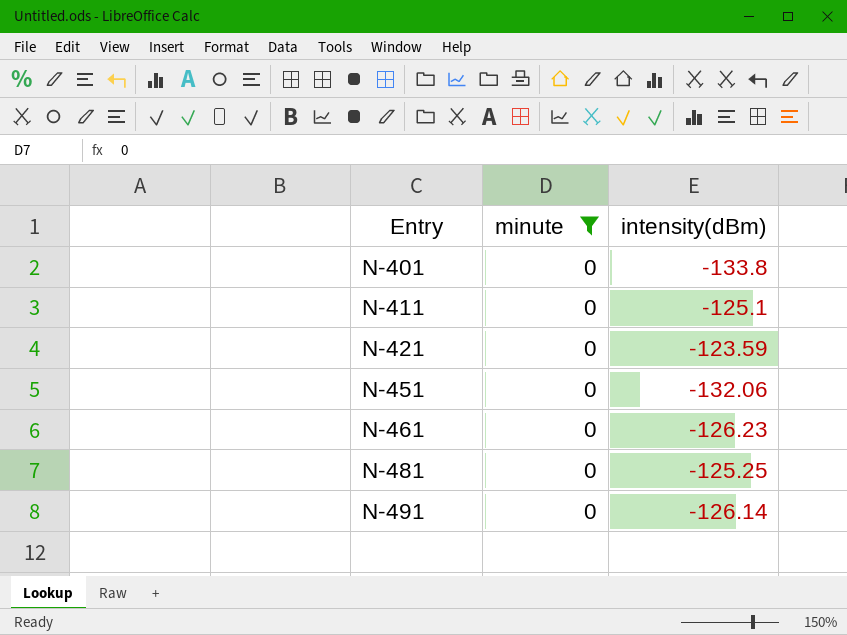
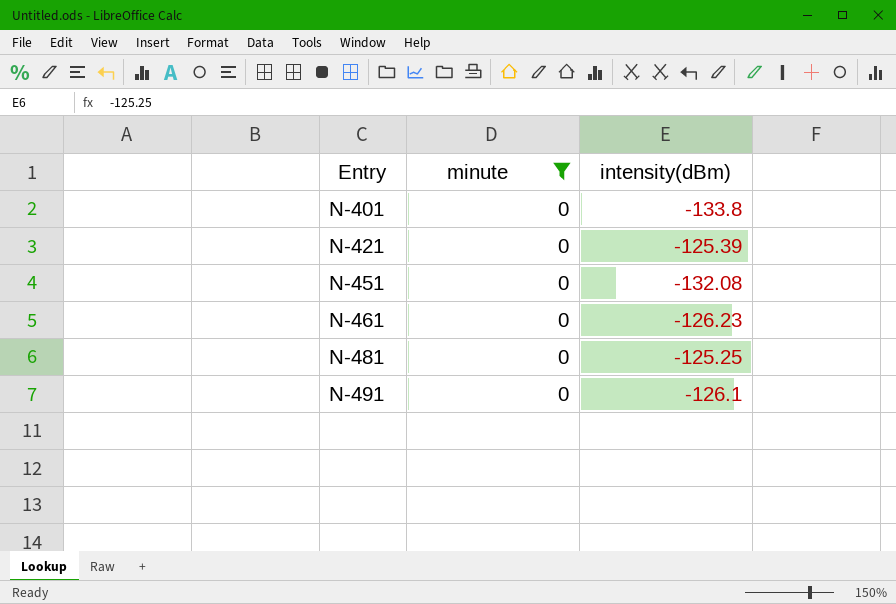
row N-411: 0 | -125.1 -> none
N-421 | intensity(dBm): -123.59 -> -125.39
N-451 | intensity(dBm): -132.06 -> -132.08
N-491 | intensity(dBm): -126.14 -> -126.1

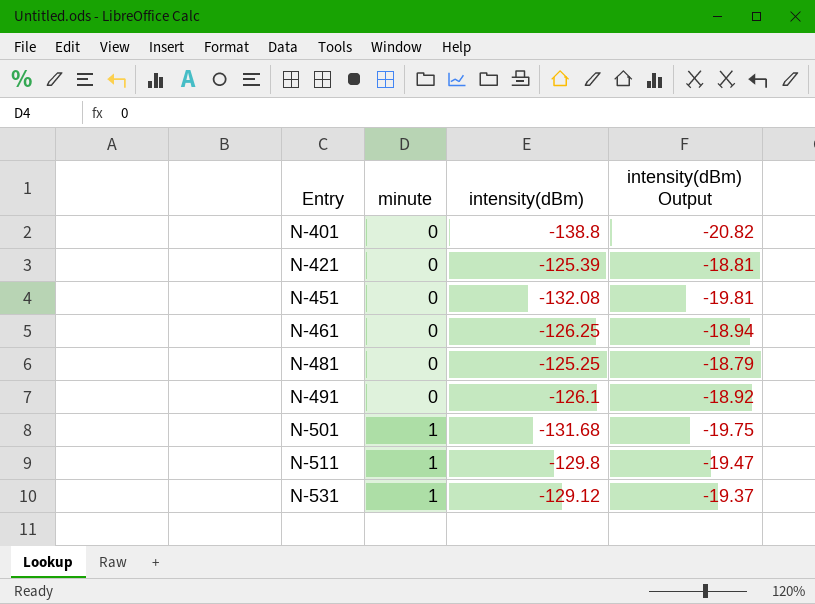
filter: minute = 0 -> none
column intensity(dBm) Output | formula: none -> [intensity(dBm)] * 0.15
N-401 | intensity(dBm): -133.8 -> -138.8
N-461 | intensity(dBm): -126.23 -> -126.25

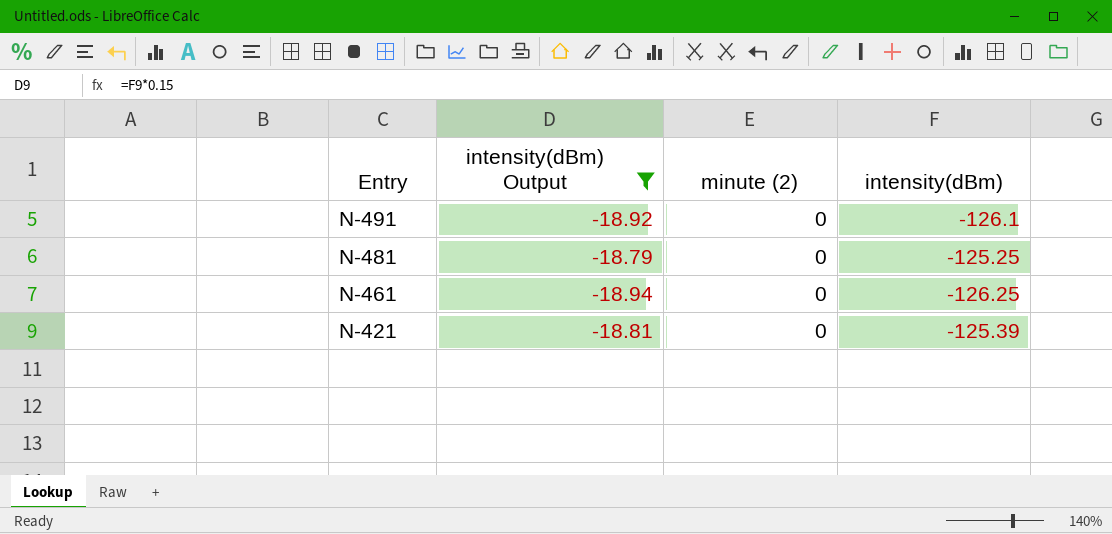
filter: none -> intensity(dBm) Output >= -18.94
row order: Entry ascending -> Entry descending
column intensity(dBm) Output | position: 4 -> 2
column name: minute -> minute (2)

